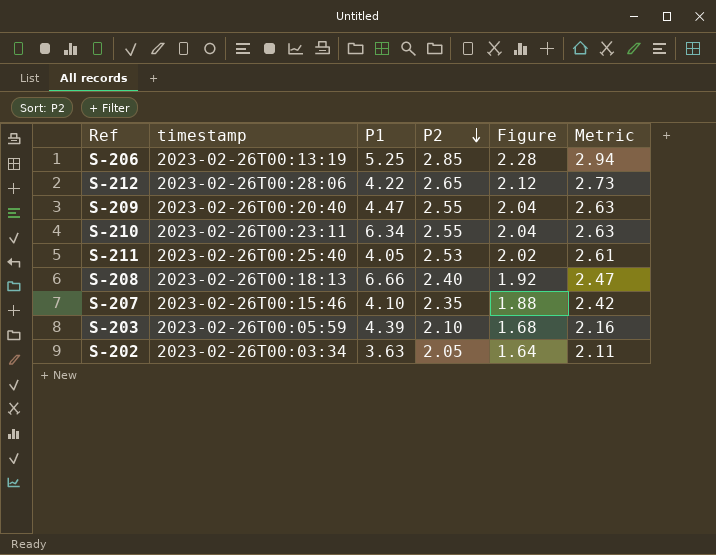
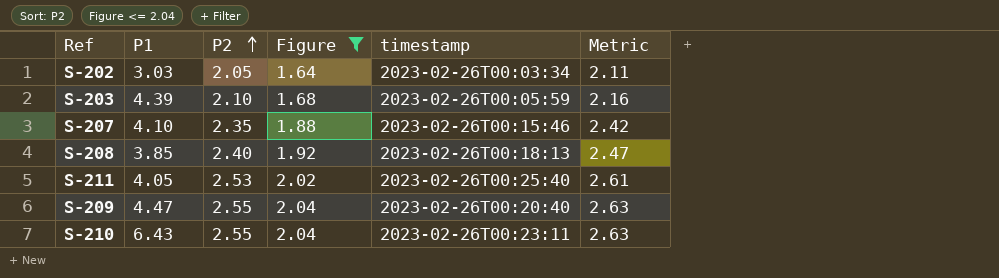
filter: none -> Figure <= 2.04
row order: P2 descending -> P2 ascending
column timestamp | position: 2 -> 5
S-202 | P1: 3.63 -> 3.03
S-208 | P1: 6.66 -> 3.85
S-210 | P1: 6.34 -> 6.43

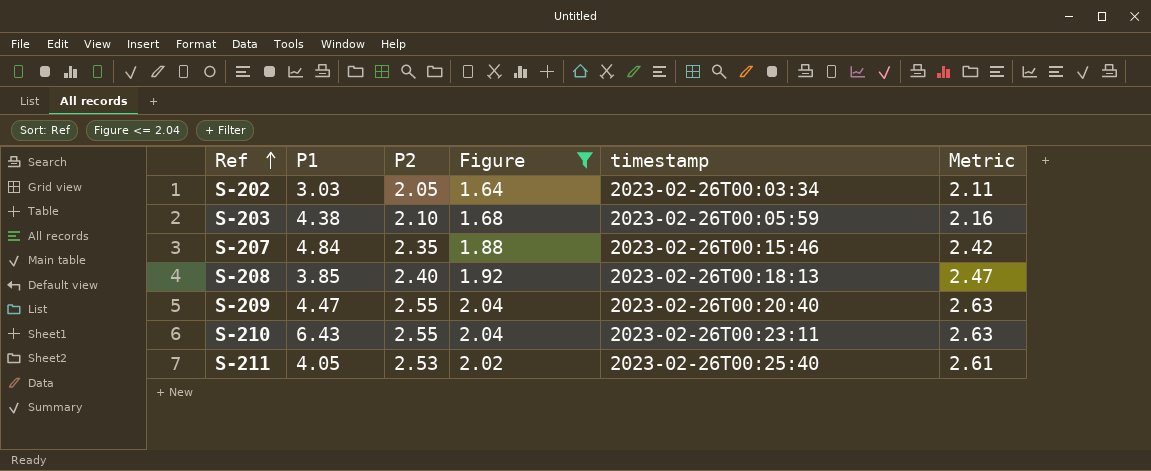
row order: P2 ascending -> Ref ascending
S-203 | P1: 4.39 -> 4.38
S-207 | P1: 4.10 -> 4.84

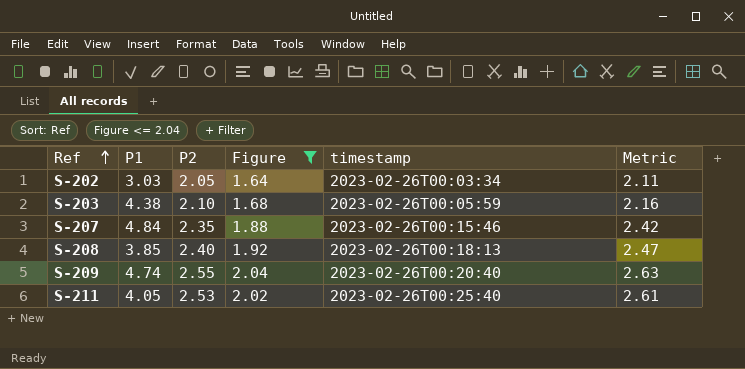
row S-210: 6.43 | 2.55 | 2.04 | 2023-02-26T00:23:11 | 2.63 -> none
S-209 | P1: 4.47 -> 4.74

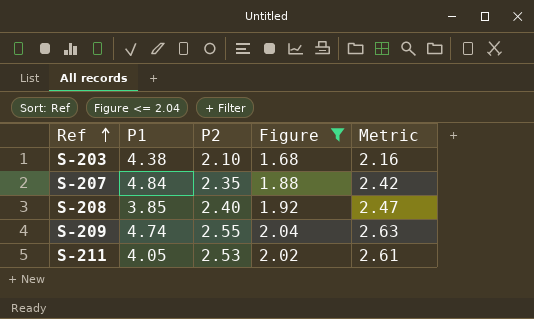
column timestamp | position: 5 -> none
row S-202: 3.03 | 2.05 | 1.64 | 2023-02-26T00:03:34 | 2.11 -> none

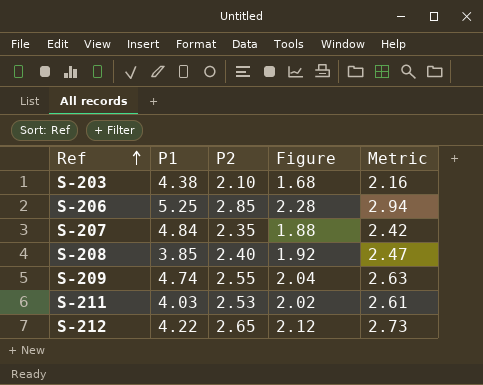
filter: Figure <= 2.04 -> none
S-211 | P1: 4.05 -> 4.03

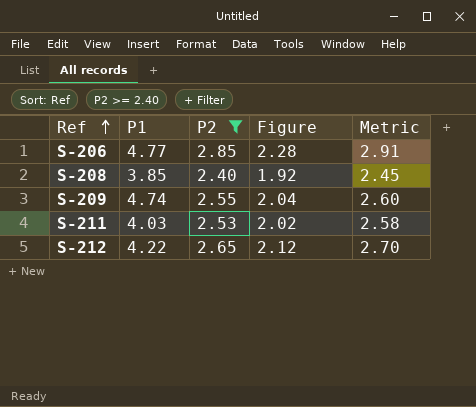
filter: none -> P2 >= 2.40
column Metric | formula: [P2] * 1.03 -> [P2] * 1.02
S-206 | P1: 5.25 -> 4.77

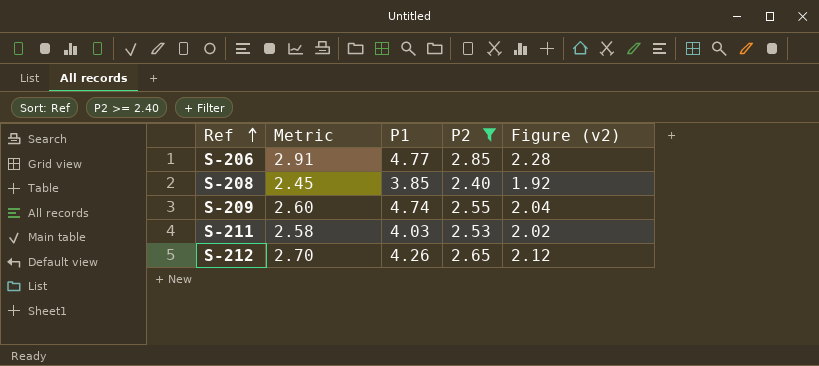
column Metric | position: 5 -> 2
column name: Figure -> Figure (v2)
S-212 | P1: 4.22 -> 4.26

